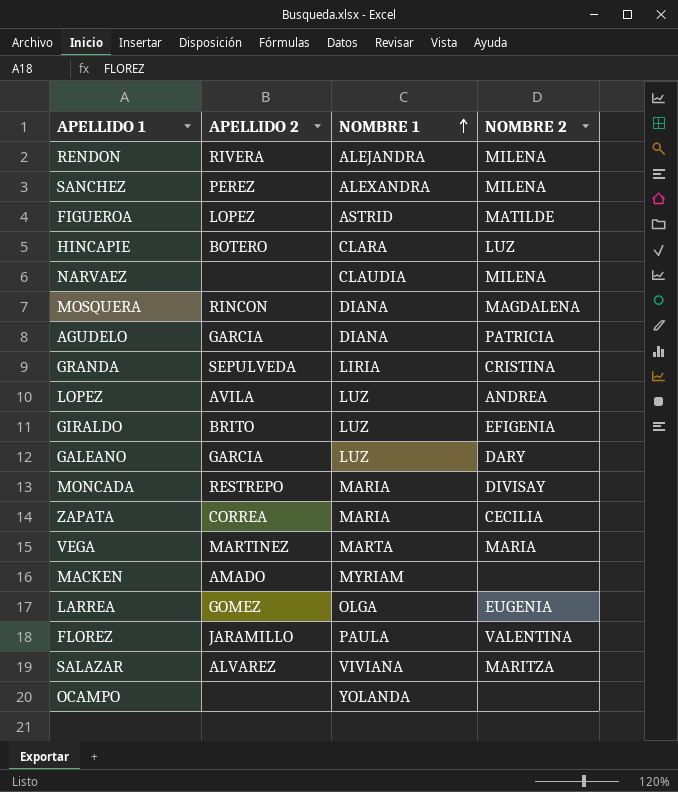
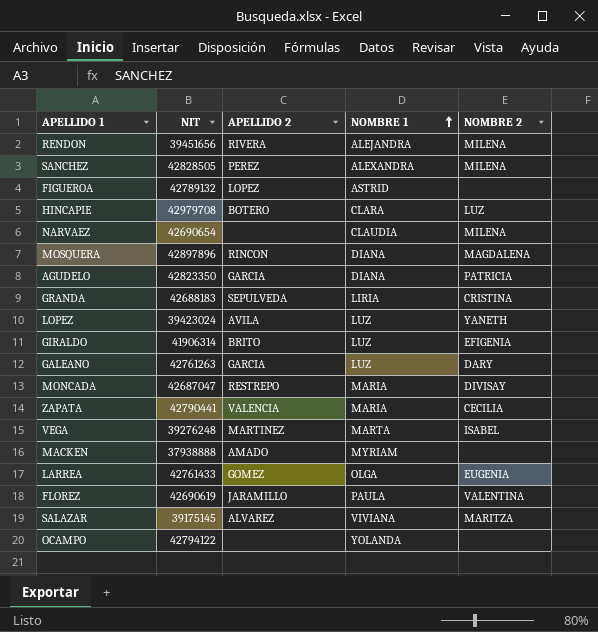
column NIT | position: none -> 2
FIGUEROA | NOMBRE 2: MATILDE -> none
LOPEZ | NOMBRE 2: ANDREA -> YANETH
ZAPATA | APELLIDO 2: CORREA -> VALENCIA
VEGA | NOMBRE 2: MARIA -> ISABEL

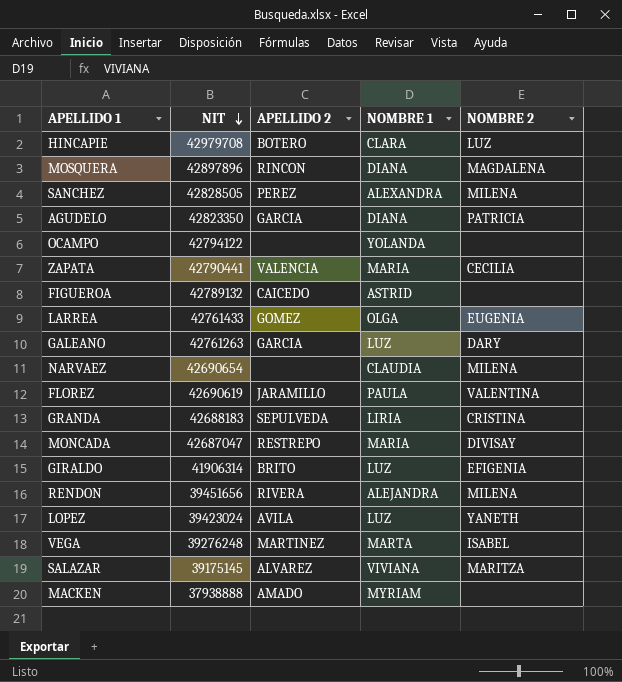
row order: NOMBRE 1 ascending -> NIT descending
FIGUEROA | APELLIDO 2: LOPEZ -> CAICEDO

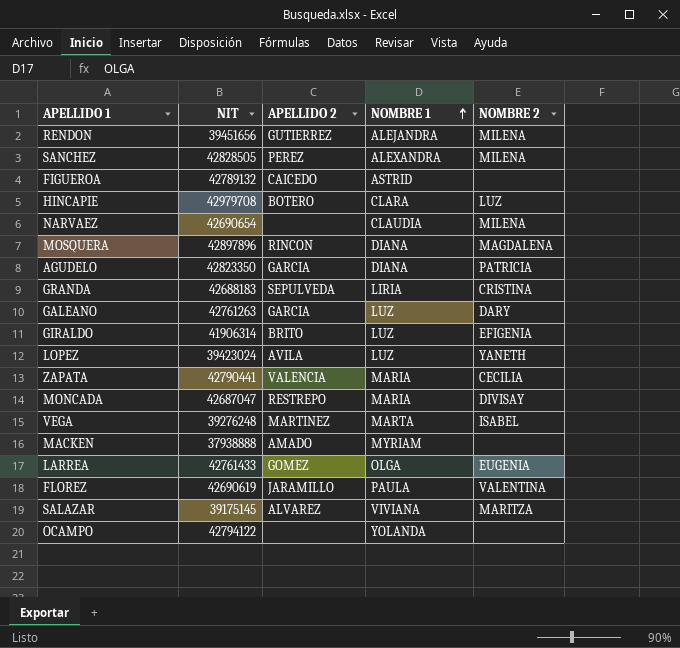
row order: NIT descending -> NOMBRE 1 ascending
RENDON | APELLIDO 2: RIVERA -> GUTIERREZ

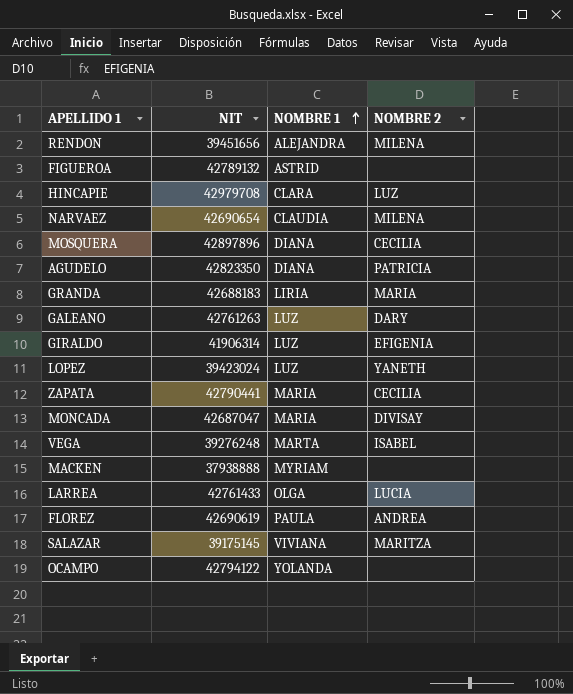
column APELLIDO 2 | position: 3 -> none
row SANCHEZ: 42828505 | PEREZ | ALEXANDRA | MILENA -> none
MOSQUERA | NOMBRE 2: MAGDALENA -> CECILIA
GRANDA | NOMBRE 2: CRISTINA -> MARIA
LARREA | NOMBRE 2: EUGENIA -> LUCIA
FLOREZ | NOMBRE 2: VALENTINA -> ANDREA

